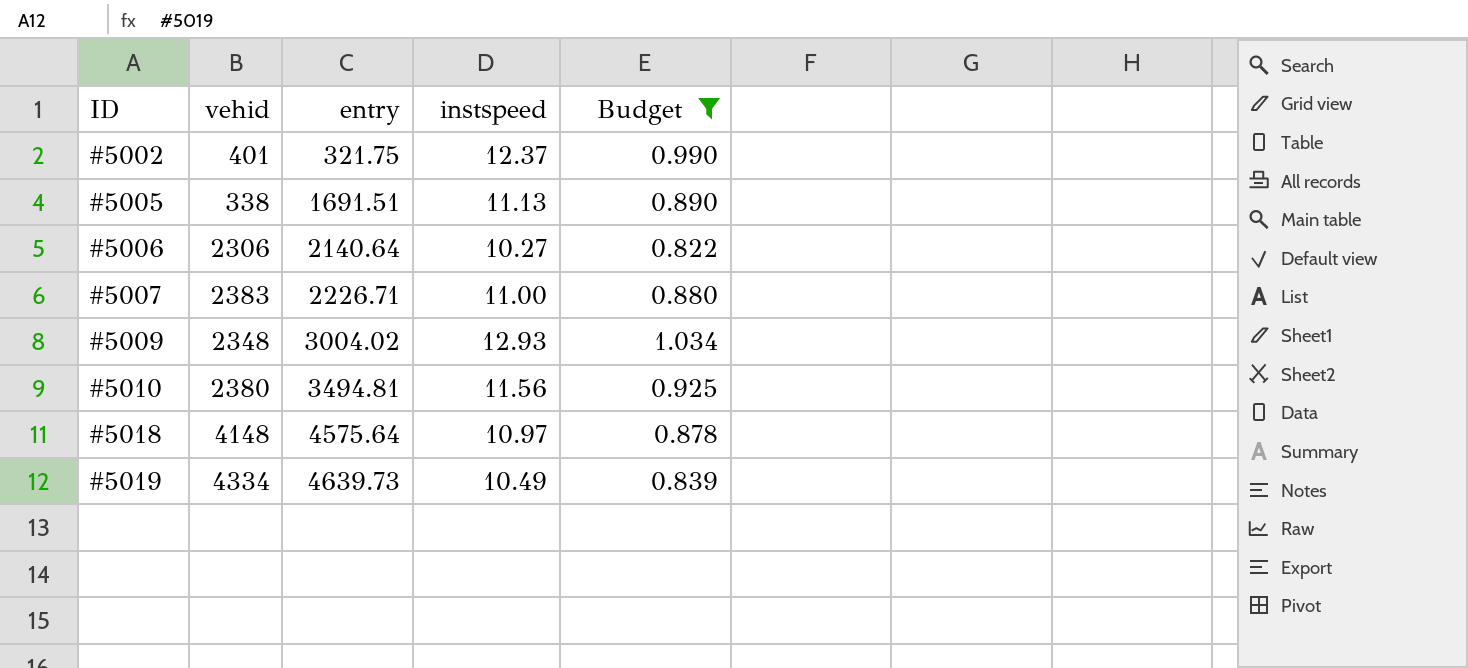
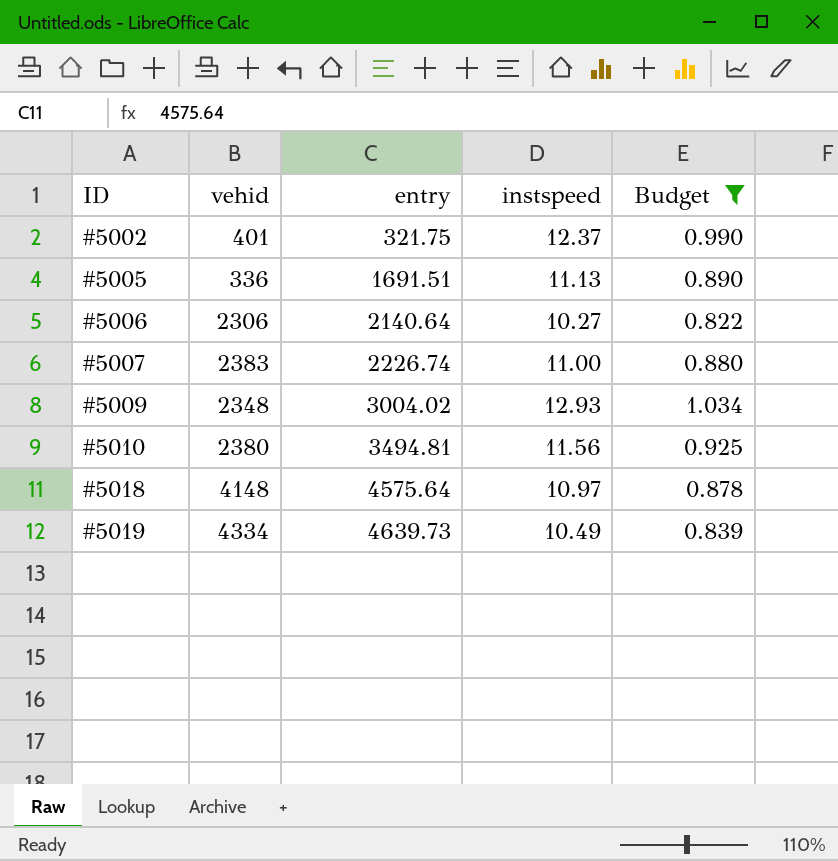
#5005 | vehid: 338 -> 336
#5007 | entry: 2226.71 -> 2226.74

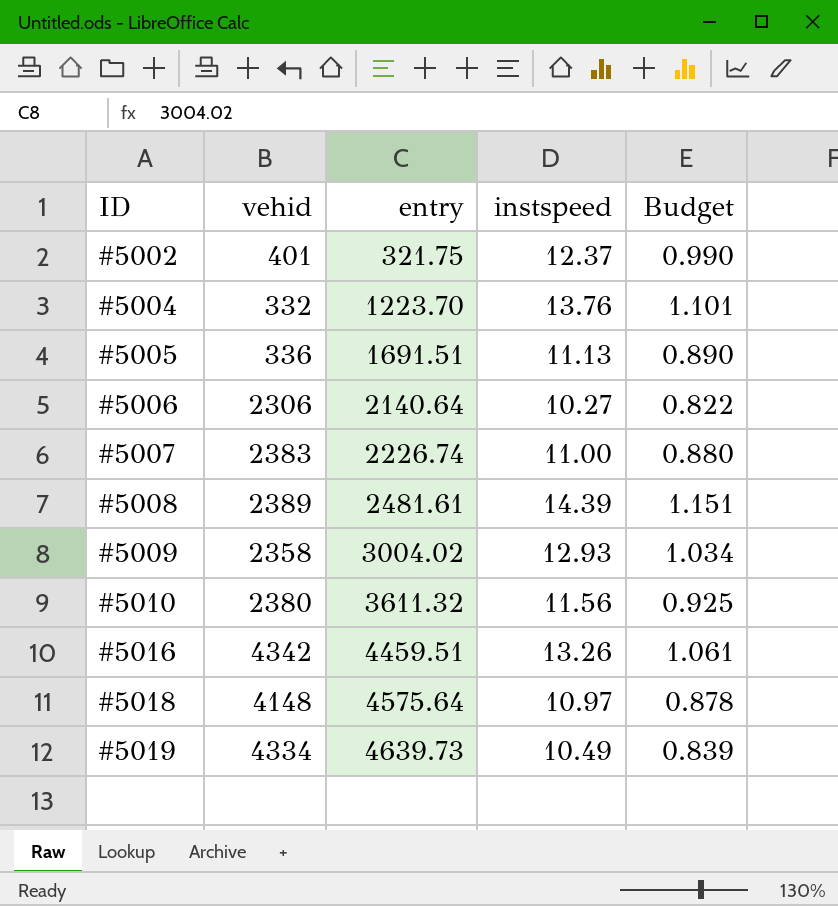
filter: Budget <= 1.034 -> none
#5009 | vehid: 2348 -> 2358
#5010 | entry: 3494.81 -> 3611.32

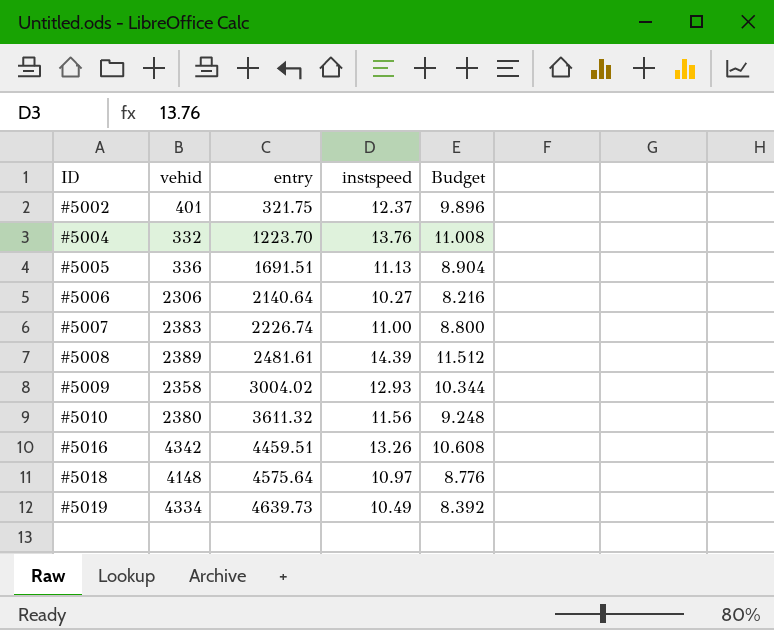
column Budget | formula: [instspeed] * 0.08 -> [instspeed] * 0.8

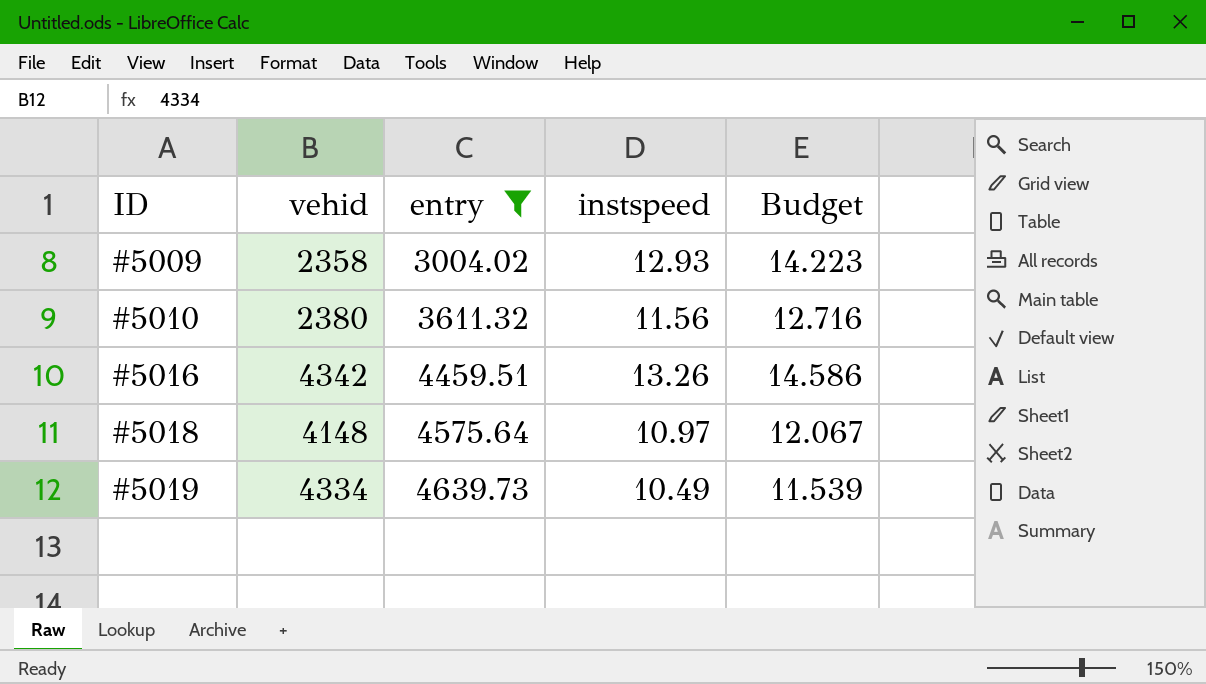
filter: none -> entry >= 3004.02
column Budget | formula: [instspeed] * 0.8 -> [instspeed] * 1.1

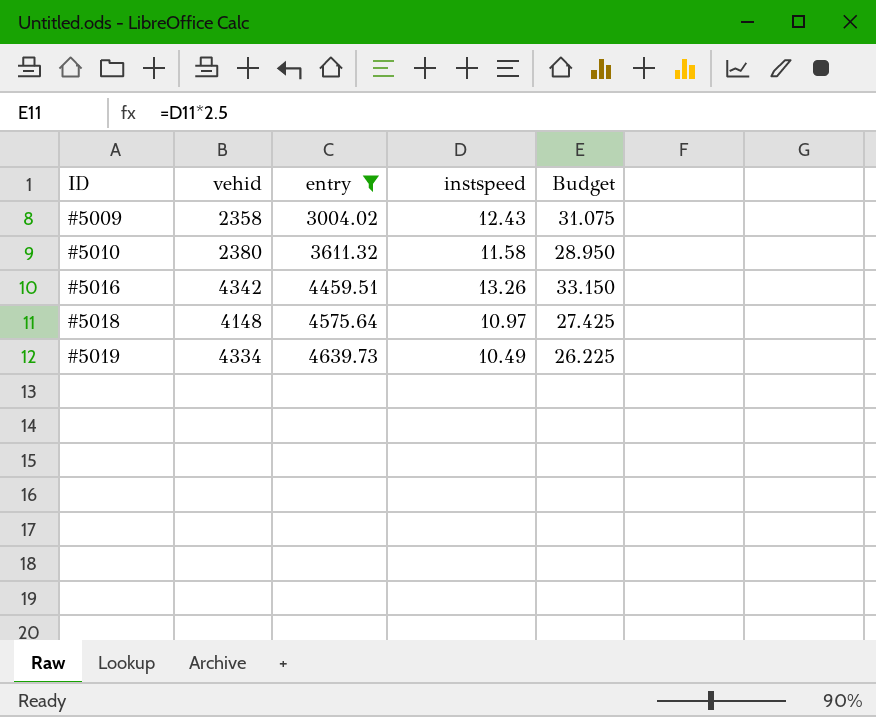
column Budget | formula: [instspeed] * 1.1 -> [instspeed] * 2.5
#5009 | instspeed: 12.93 -> 12.43
#5010 | instspeed: 11.56 -> 11.58

